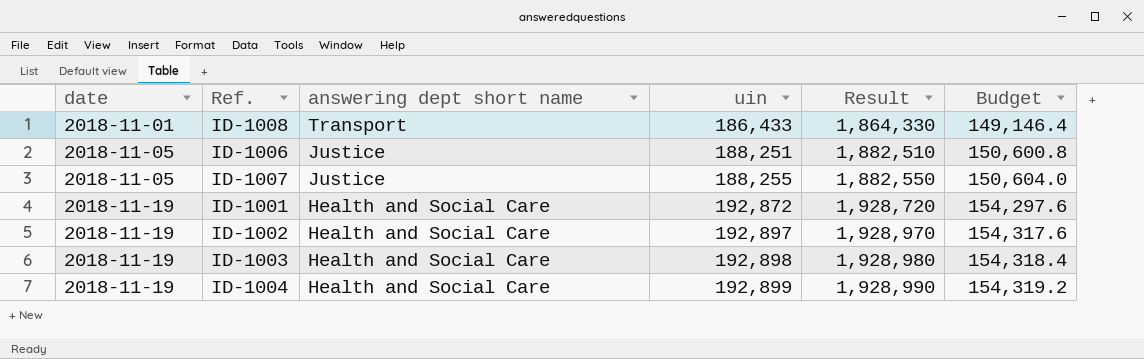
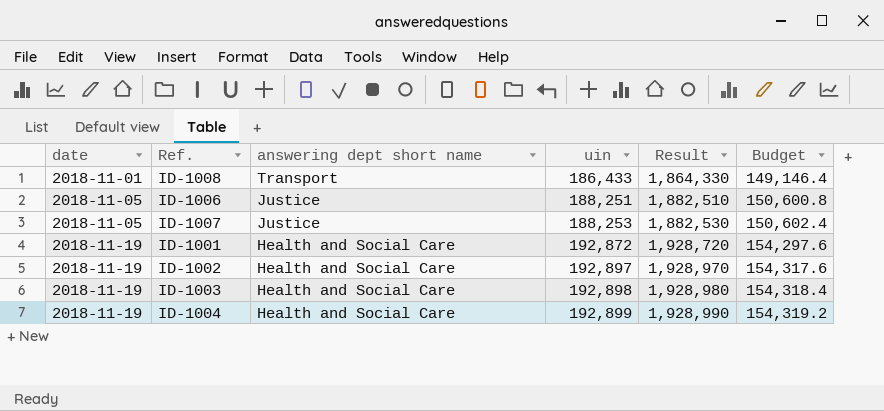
ID-1007 | uin: 188,255 -> 188,253
ID-1007 | Result: 1,882,550 -> 1,882,530
ID-1007 | Budget: 150,604.0 -> 150,602.4

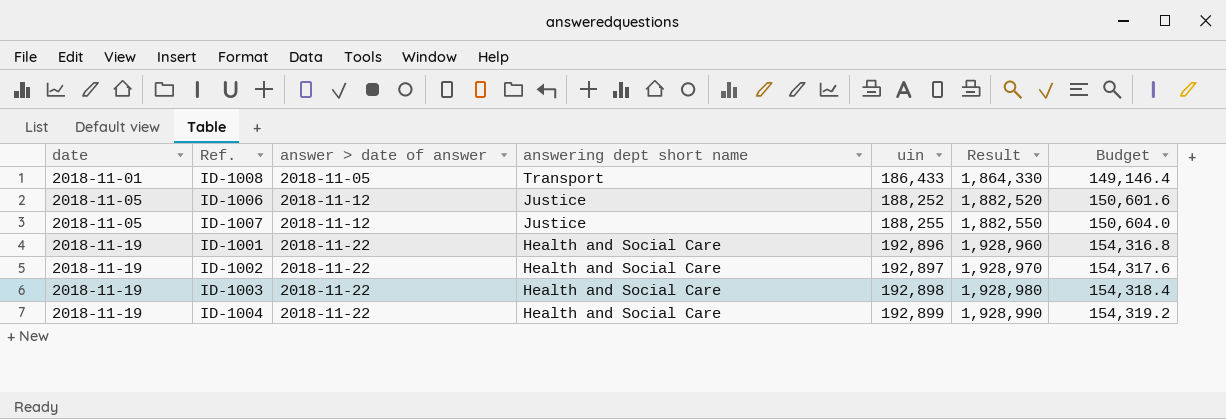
column answer > date of answer | position: none -> 3
ID-1006 | uin: 188,251 -> 188,252
ID-1006 | Result: 1,882,510 -> 1,882,520
ID-1006 | Budget: 150,600.8 -> 150,601.6
ID-1007 | uin: 188,253 -> 188,255
ID-1007 | Result: 1,882,530 -> 1,882,550
ID-1007 | Budget: 150,602.4 -> 150,604.0
ID-1001 | uin: 192,872 -> 192,896
ID-1001 | Result: 1,928,720 -> 1,928,960
ID-1001 | Budget: 154,297.6 -> 154,316.8

